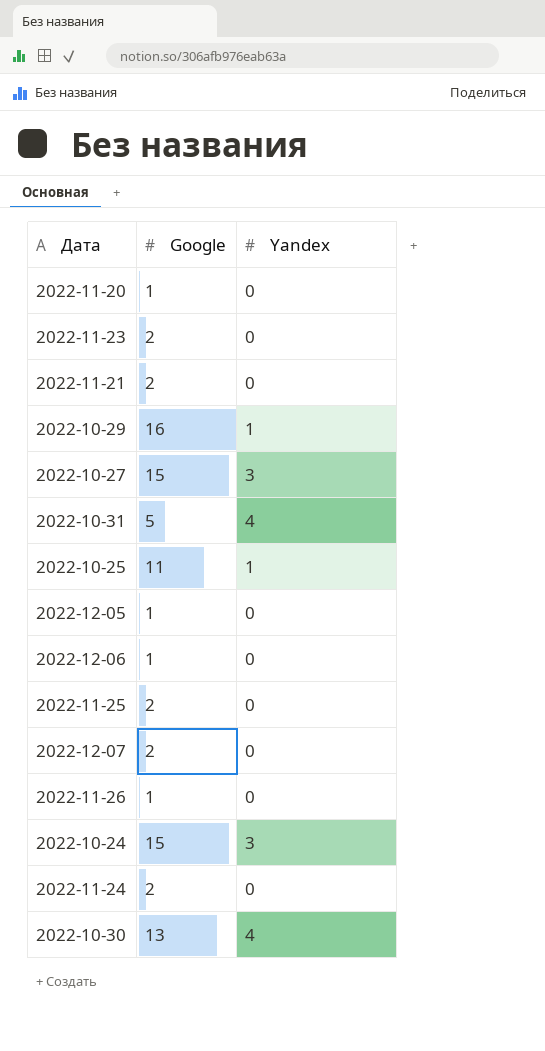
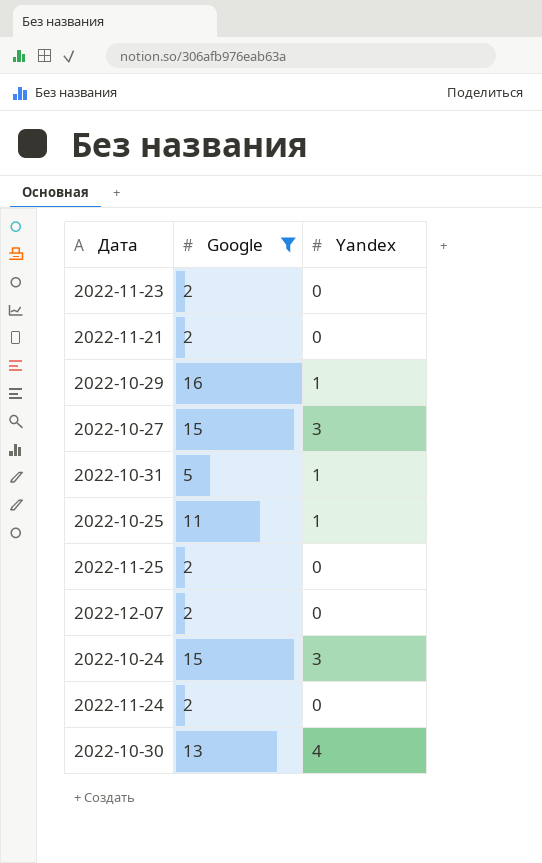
filter: none -> Google != 1
2022-10-31 | Yandex: 4 -> 1

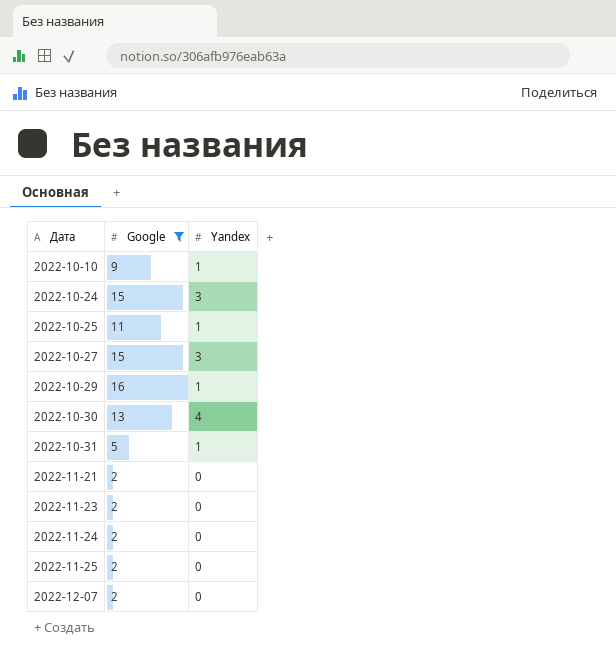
row order: none -> Дата ascending
row 2022-10-10: none -> 9 | 1

